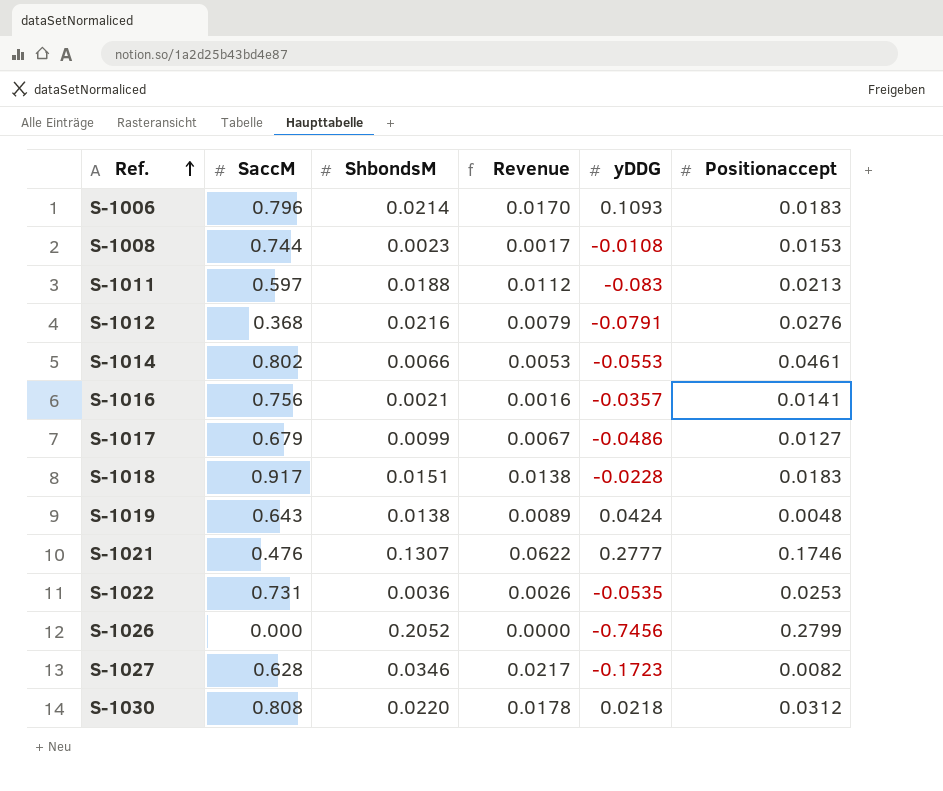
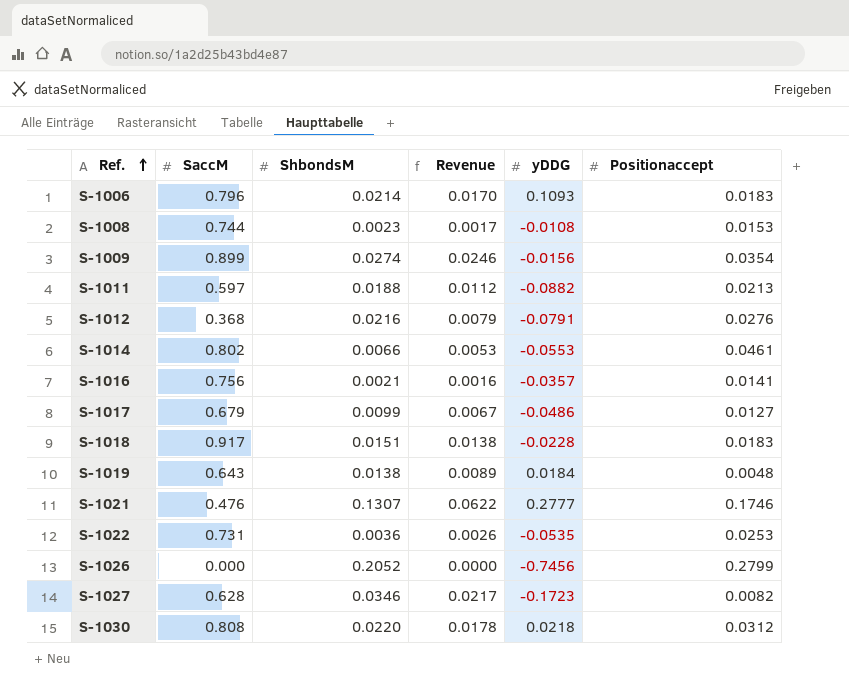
row S-1009: none -> 0.899 | 0.0274 | 0.0246 | -0.0156 | 0.0354
S-1011 | yDDG: -0.083 -> -0.0882
S-1019 | yDDG: 0.0424 -> 0.0184

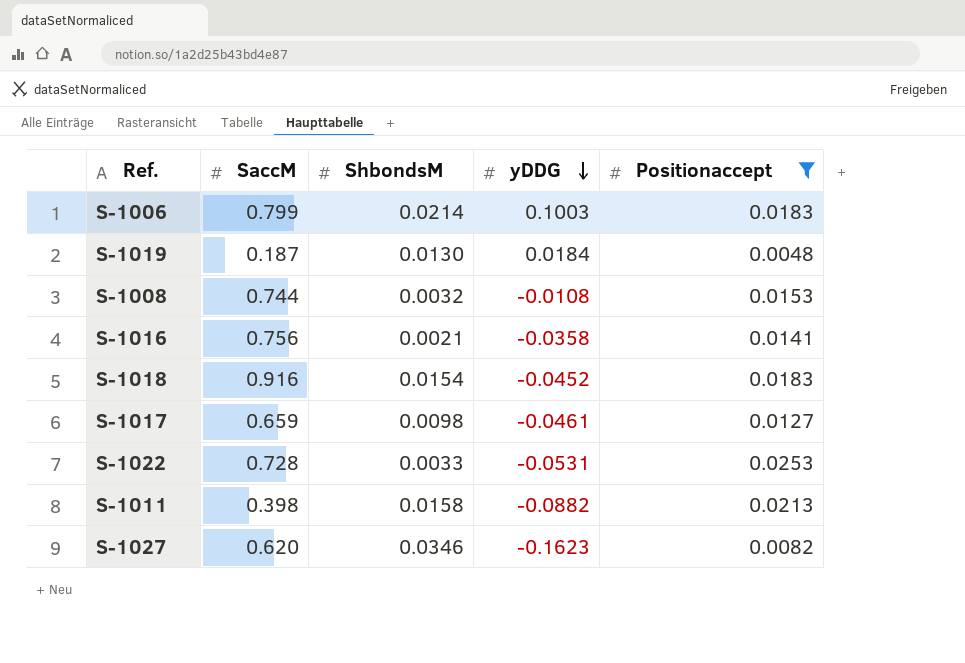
filter: none -> Positionaccept <= 0.0253
row order: Ref. ascending -> yDDG descending
column Revenue | formula: [SaccM] * [ShbondsM] -> none
S-1006 | SaccM: 0.796 -> 0.799
S-1006 | yDDG: 0.1093 -> 0.1003
S-1019 | SaccM: 0.643 -> 0.187
S-1019 | ShbondsM: 0.0138 -> 0.0130
S-1008 | ShbondsM: 0.0023 -> 0.0032
S-1016 | yDDG: -0.0357 -> -0.0358
S-1018 | SaccM: 0.917 -> 0.916
S-1018 | ShbondsM: 0.0151 -> 0.0154
S-1018 | yDDG: -0.0228 -> -0.0452
S-1017 | SaccM: 0.679 -> 0.659
S-1017 | ShbondsM: 0.0099 -> 0.0098
S-1017 | yDDG: -0.0486 -> -0.0461
S-1022 | SaccM: 0.731 -> 0.728
S-1022 | ShbondsM: 0.0036 -> 0.0033
S-1022 | yDDG: -0.0535 -> -0.0531
S-1011 | SaccM: 0.597 -> 0.398
S-1011 | ShbondsM: 0.0188 -> 0.0158
S-1027 | SaccM: 0.628 -> 0.620
S-1027 | yDDG: -0.1723 -> -0.1623

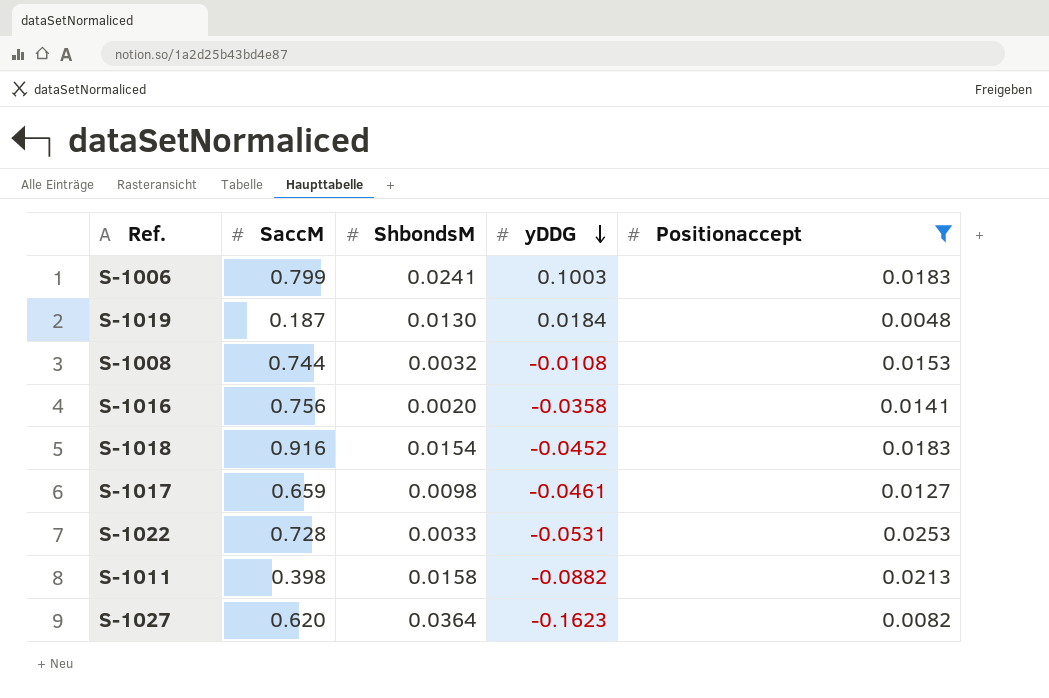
S-1006 | ShbondsM: 0.0214 -> 0.0241
S-1016 | ShbondsM: 0.0021 -> 0.0020
S-1027 | ShbondsM: 0.0346 -> 0.0364

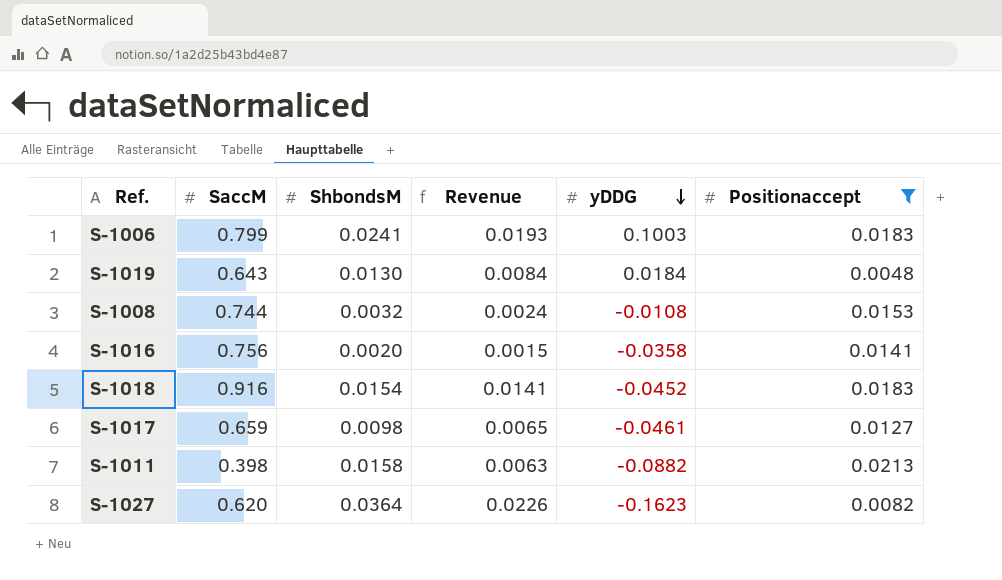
column Revenue | formula: none -> [SaccM] * [ShbondsM]
row S-1022: 0.728 | 0.0033 | -0.0531 | 0.0253 -> none
S-1019 | SaccM: 0.187 -> 0.643

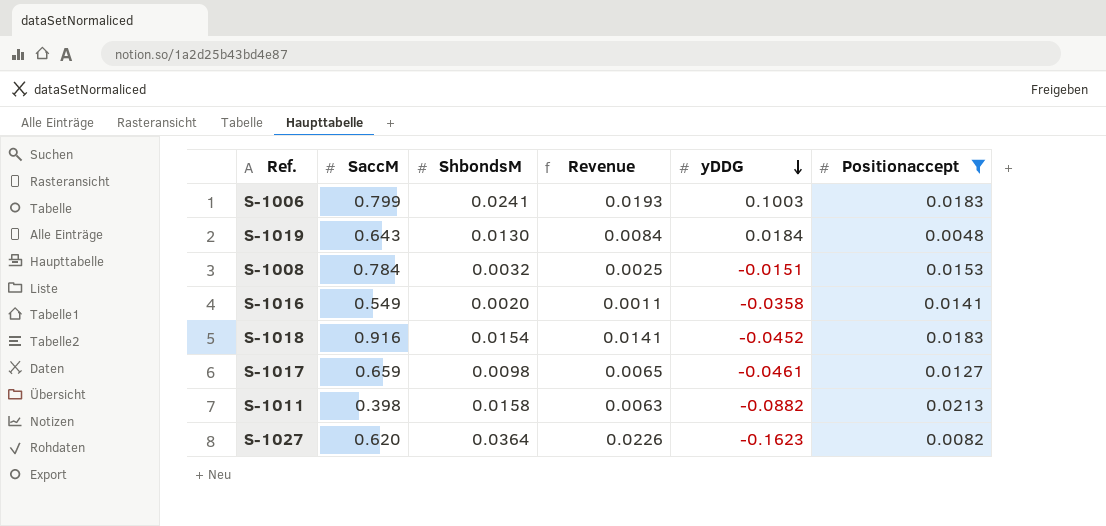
S-1008 | SaccM: 0.744 -> 0.784
S-1008 | Revenue: 0.0024 -> 0.0025
S-1008 | yDDG: -0.0108 -> -0.0151
S-1016 | SaccM: 0.756 -> 0.549
S-1016 | Revenue: 0.0015 -> 0.0011

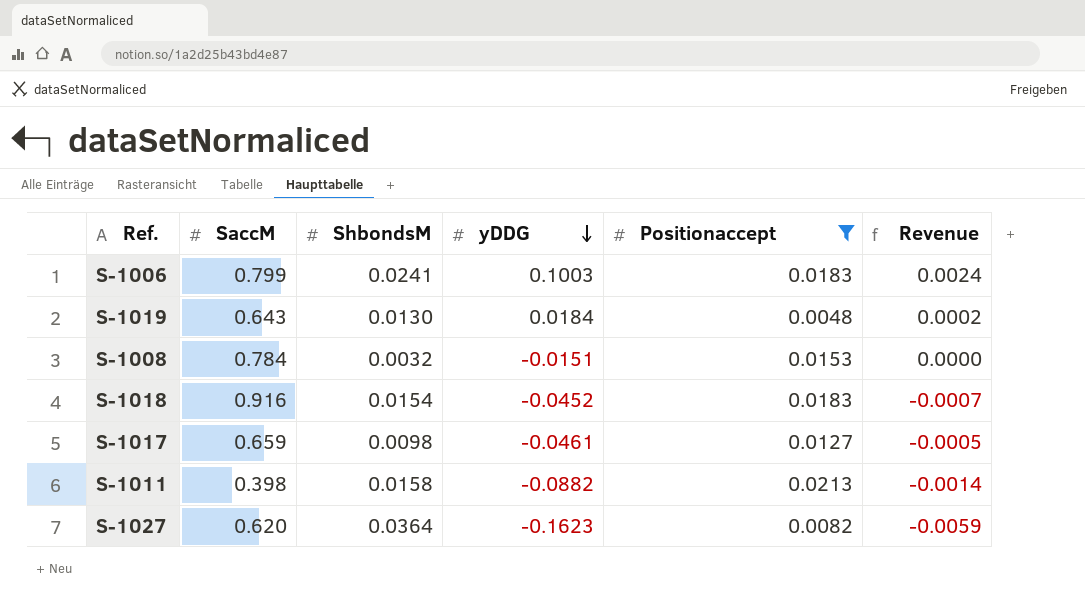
column Revenue | formula: [SaccM] * [ShbondsM] -> [ShbondsM] * [yDDG]
column Revenue | position: 4 -> 6
row S-1016: 0.549 | 0.0020 | 0.0011 | -0.0358 | 0.0141 -> none

